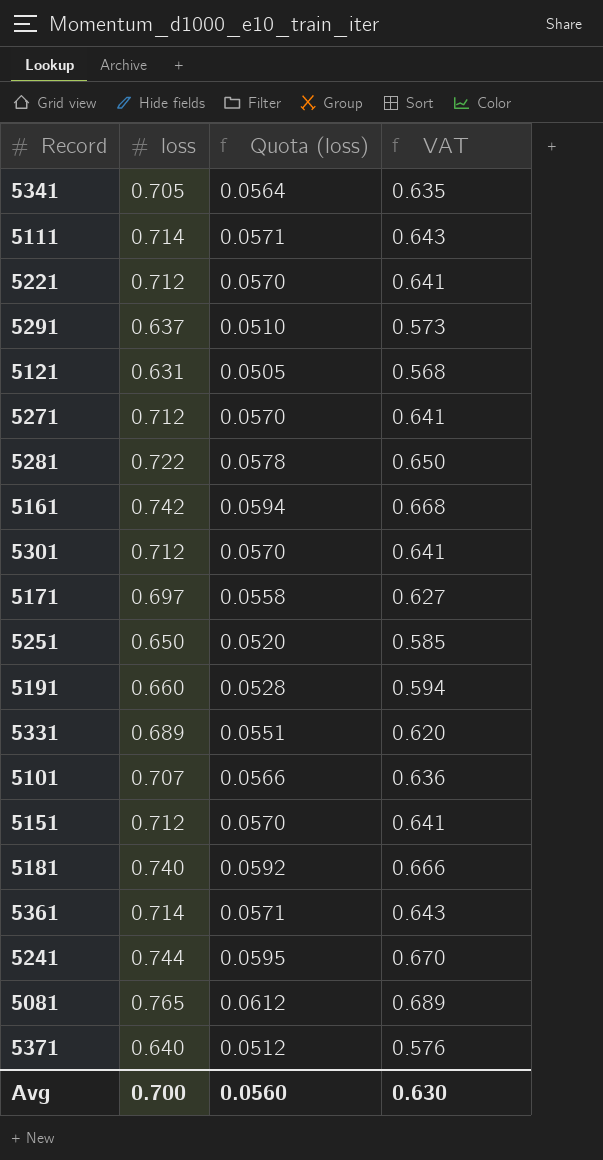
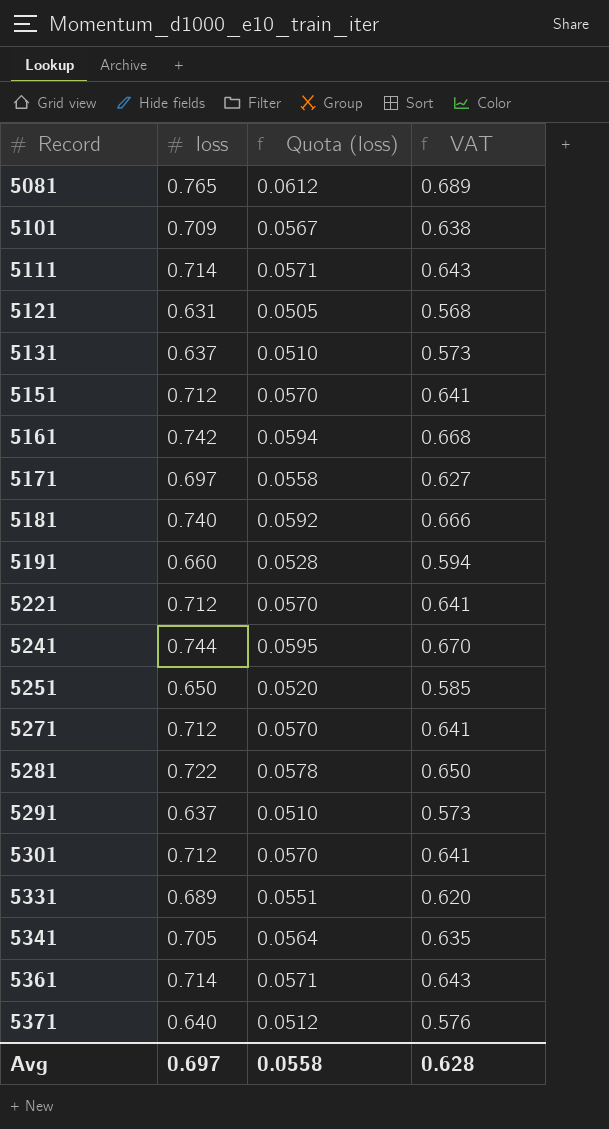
row order: none -> Record ascending
5101 | loss: 0.707 -> 0.709
5101 | Quota (loss): 0.0566 -> 0.0567
5101 | VAT: 0.636 -> 0.638
row 5131: none -> 0.637 | 0.0510 | 0.573
Avg | loss: 0.700 -> 0.697
Avg | Quota (loss): 0.0560 -> 0.0558
Avg | VAT: 0.630 -> 0.628

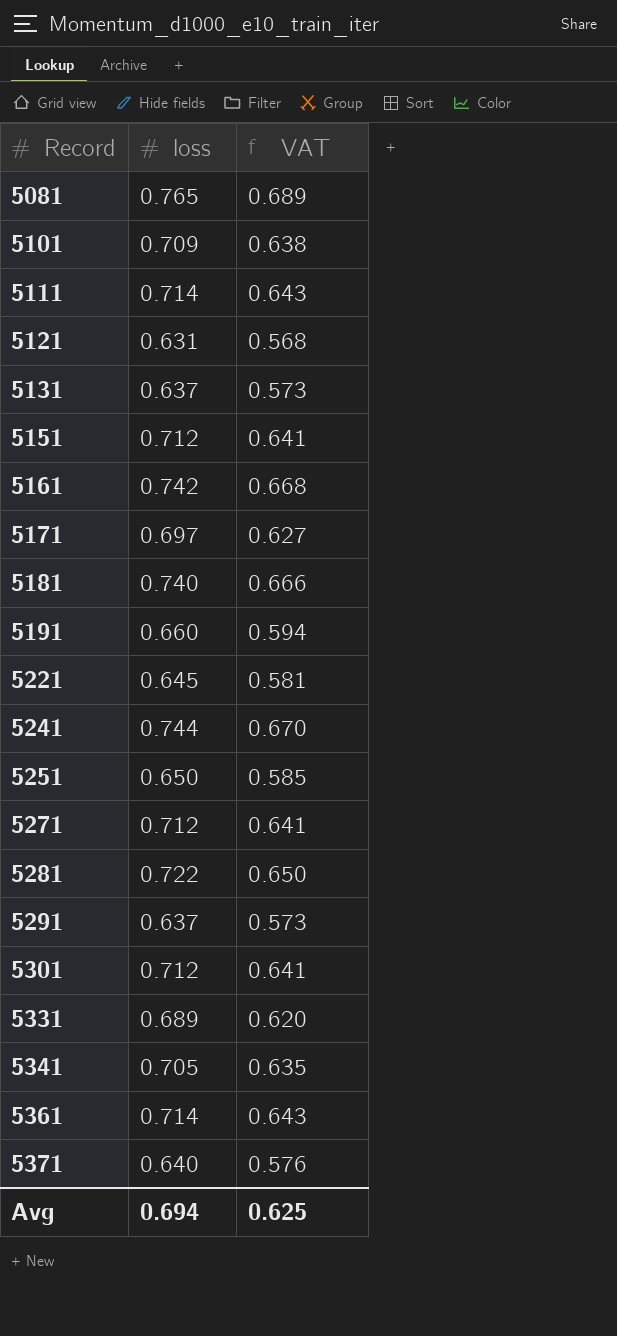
column Quota (loss) | formula: [loss] * 0.08 -> none
5221 | loss: 0.712 -> 0.645
5221 | VAT: 0.641 -> 0.581
Avg | loss: 0.697 -> 0.694
Avg | VAT: 0.628 -> 0.625

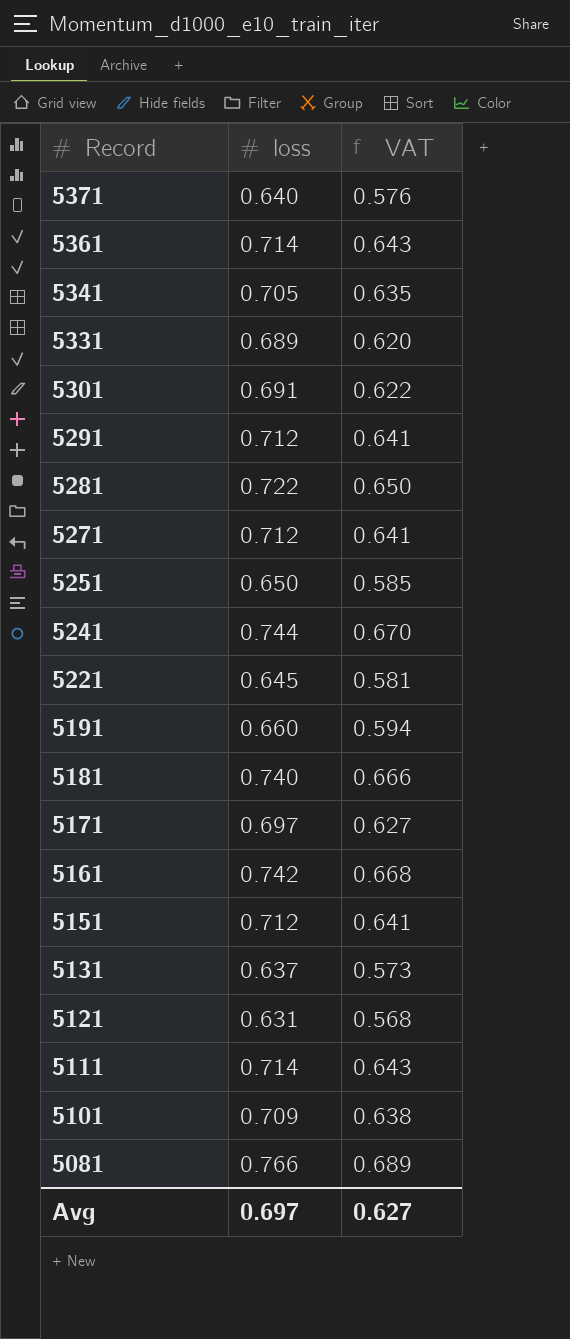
row order: Record ascending -> Record descending
5301 | loss: 0.712 -> 0.691
5301 | VAT: 0.641 -> 0.622
5291 | loss: 0.637 -> 0.712
5291 | VAT: 0.573 -> 0.641
5081 | loss: 0.765 -> 0.766
Avg | loss: 0.694 -> 0.697
Avg | VAT: 0.625 -> 0.627

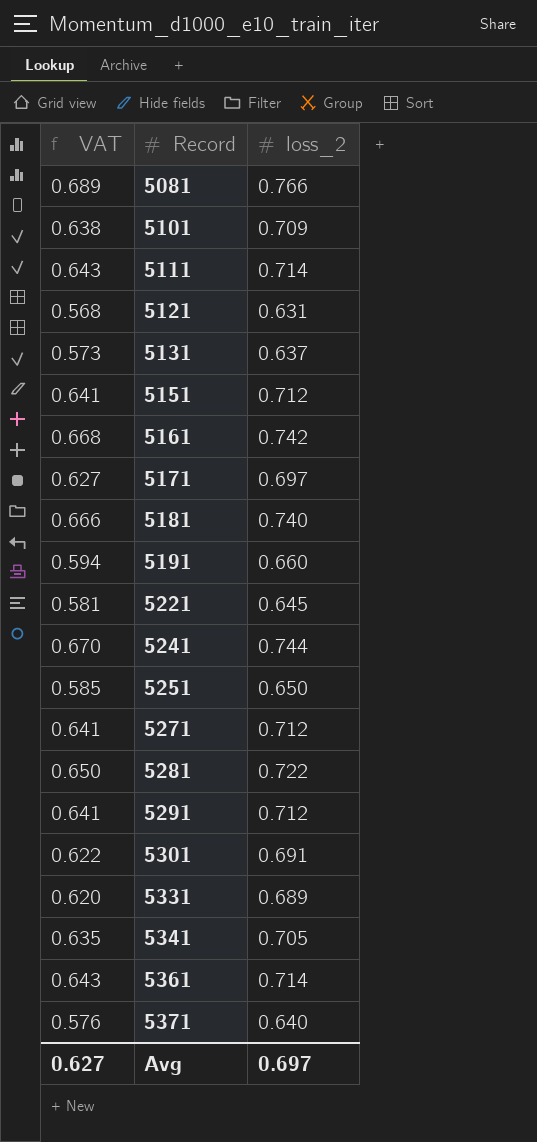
row order: Record descending -> Record ascending
column VAT | position: 3 -> 1
column name: loss -> loss_2

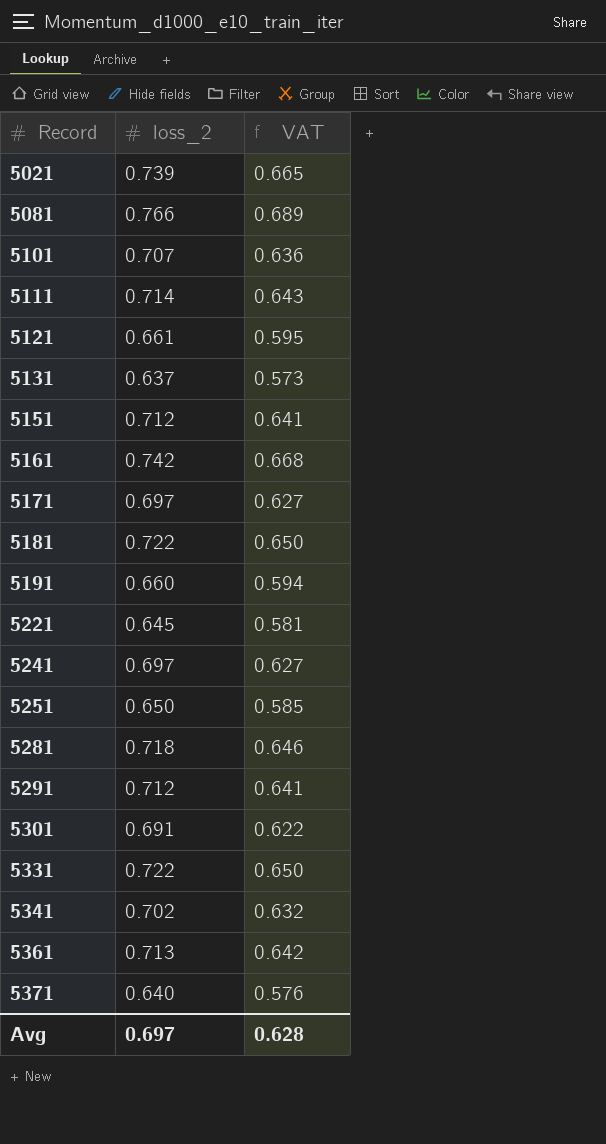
column VAT | position: 1 -> 3
row 5271: 0.641 | 0.712 -> none
row 5021: none -> 0.739 | 0.665
5101 | loss_2: 0.709 -> 0.707
5101 | VAT: 0.638 -> 0.636
5121 | loss_2: 0.631 -> 0.661
5121 | VAT: 0.568 -> 0.595
5181 | loss_2: 0.740 -> 0.722
5181 | VAT: 0.666 -> 0.650
5241 | loss_2: 0.744 -> 0.697
5241 | VAT: 0.670 -> 0.627
5281 | loss_2: 0.722 -> 0.718
5281 | VAT: 0.650 -> 0.646
5331 | loss_2: 0.689 -> 0.722
5331 | VAT: 0.620 -> 0.650
5341 | loss_2: 0.705 -> 0.702
5341 | VAT: 0.635 -> 0.632
5361 | loss_2: 0.714 -> 0.713
5361 | VAT: 0.643 -> 0.642
Avg | VAT: 0.627 -> 0.628

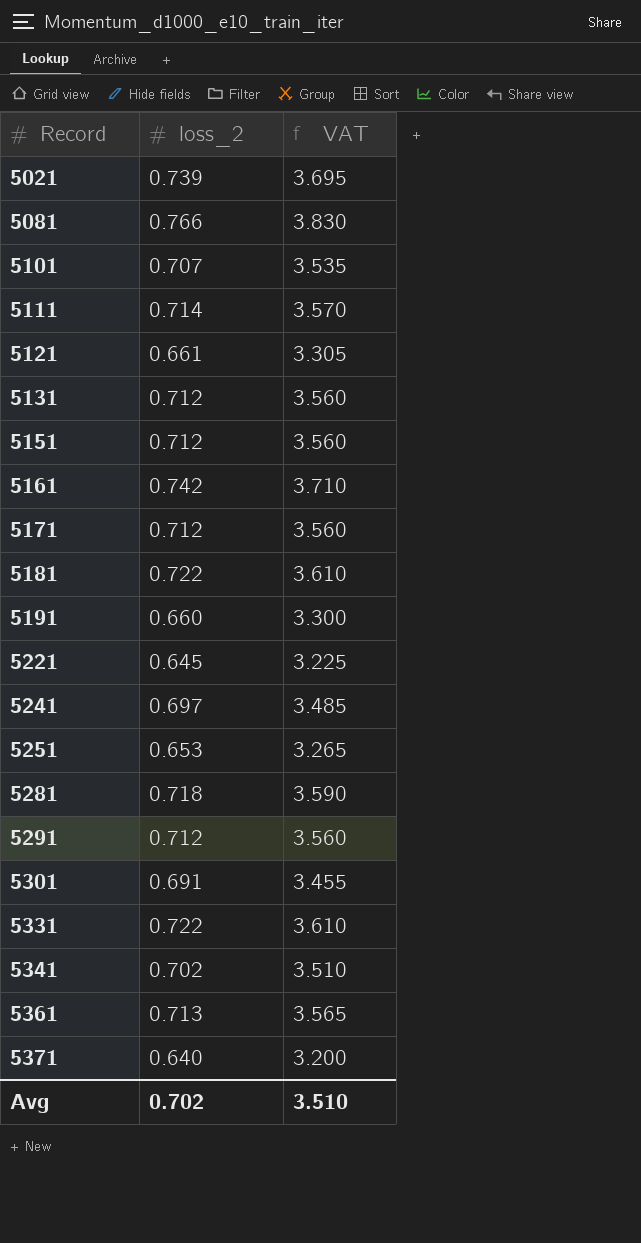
column VAT | formula: [loss_2] * 0.9 -> [loss_2] * 5
5131 | loss_2: 0.637 -> 0.712
5171 | loss_2: 0.697 -> 0.712
5251 | loss_2: 0.650 -> 0.653
Avg | loss_2: 0.697 -> 0.702
Avg | VAT: 0.628 -> 3.510

